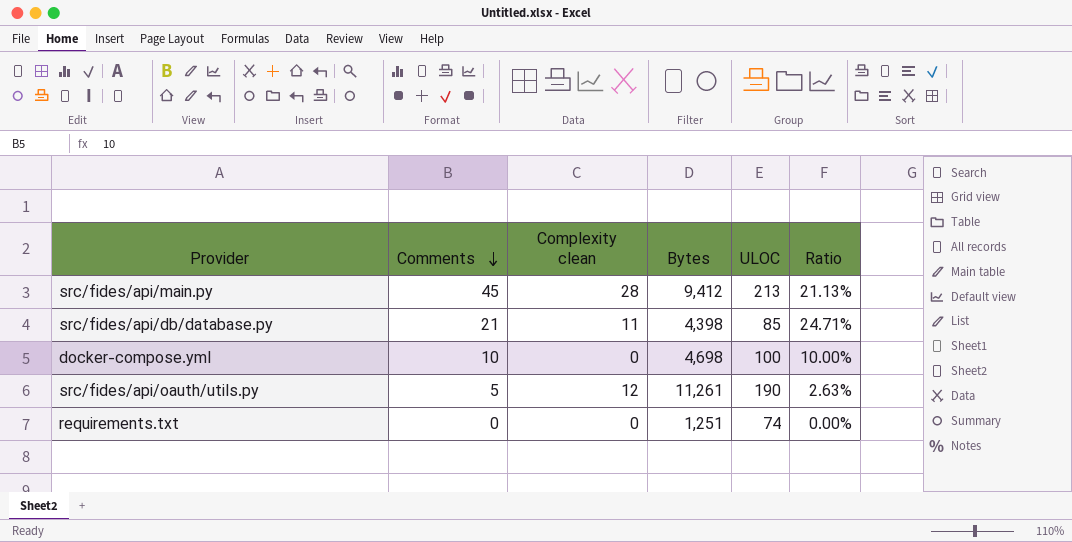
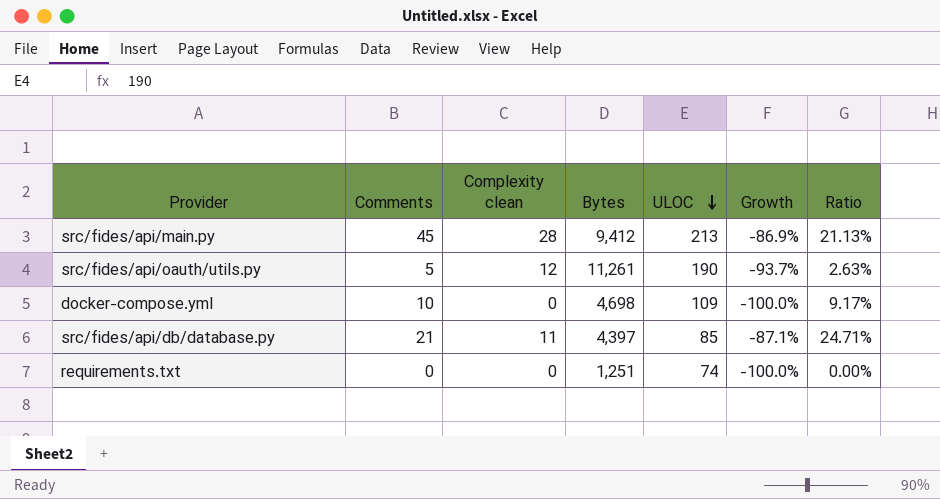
row order: Comments descending -> ULOC descending
column Growth | formula: none -> ([Complexity clean] - [ULOC]) / [ULOC]
docker-compose.yml | ULOC: 100 -> 109
docker-compose.yml | Ratio: 10.00% -> 9.17%
src/fides/api/db/database.py | Bytes: 4,398 -> 4,397

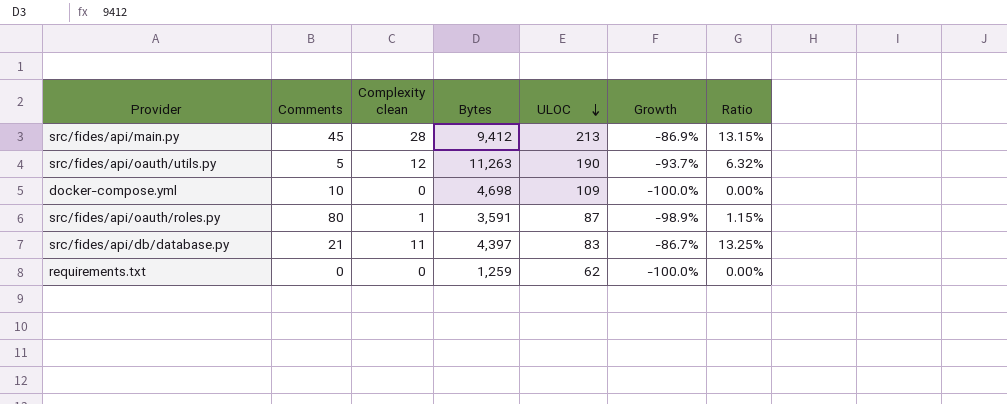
column Ratio | formula: [Comments] / [ULOC] -> [Complexity clean] / [ULOC]
src/fides/api/oauth/utils.py | Bytes: 11,261 -> 11,263
row src/fides/api/oauth/roles.py: none -> 80 | 1 | 3,591 | 87 | -98.9% | 1.15%
src/fides/api/db/database.py | ULOC: 85 -> 83
src/fides/api/db/database.py | Growth: -87.1% -> -86.7%
requirements.txt | Bytes: 1,251 -> 1,259
requirements.txt | ULOC: 74 -> 62

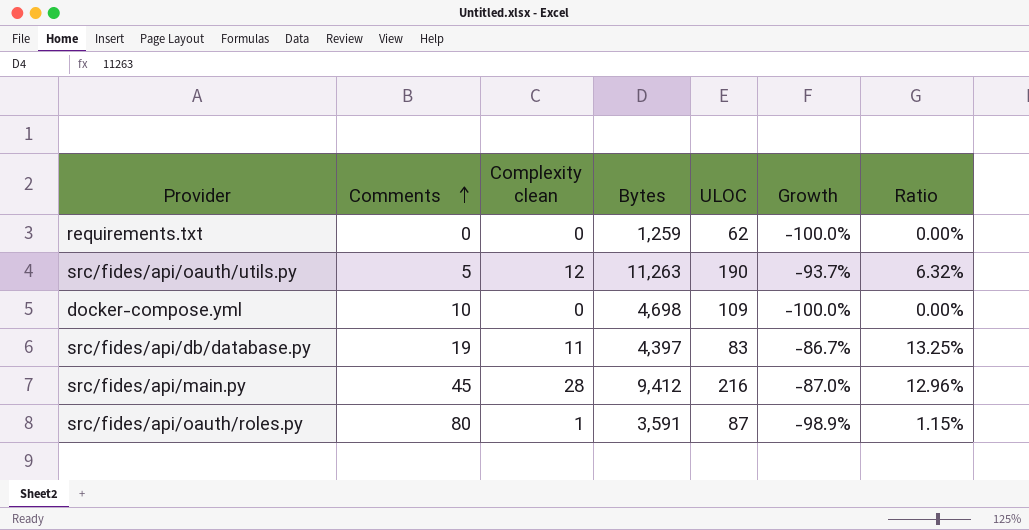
row order: ULOC descending -> Comments ascending
src/fides/api/db/database.py | Comments: 21 -> 19
src/fides/api/main.py | ULOC: 213 -> 216
src/fides/api/main.py | Growth: -86.9% -> -87.0%
src/fides/api/main.py | Ratio: 13.15% -> 12.96%

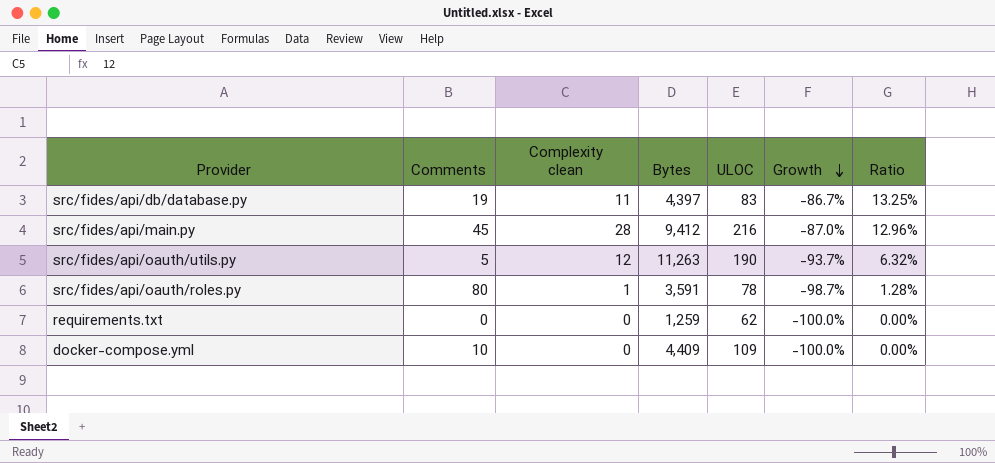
row order: Comments ascending -> Growth descending
src/fides/api/oauth/roles.py | ULOC: 87 -> 78
src/fides/api/oauth/roles.py | Growth: -98.9% -> -98.7%
src/fides/api/oauth/roles.py | Ratio: 1.15% -> 1.28%
docker-compose.yml | Bytes: 4,698 -> 4,409

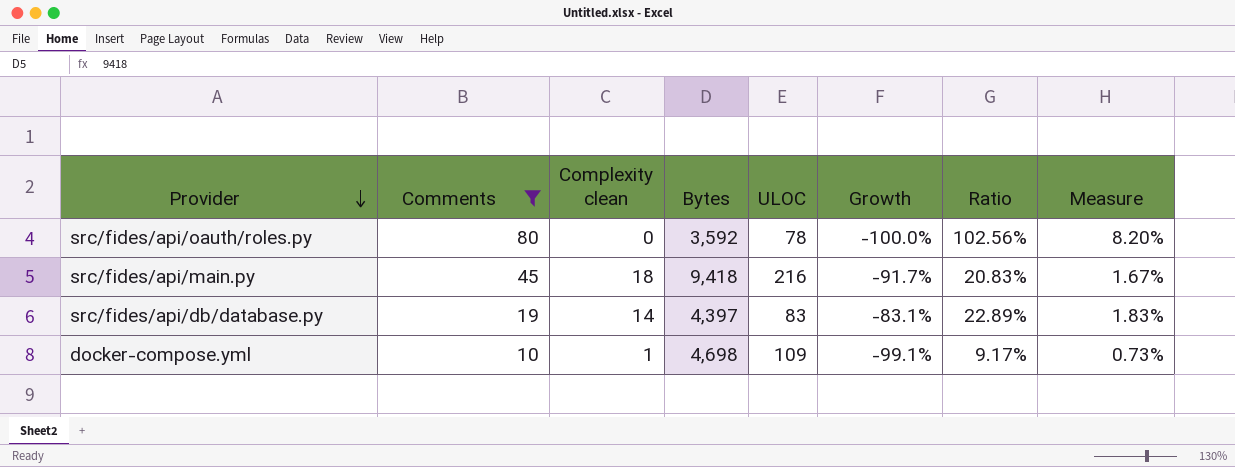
filter: none -> Comments >= 10
row order: Growth descending -> Provider descending
column Ratio | formula: [Complexity clean] / [ULOC] -> [Comments] / [ULOC]
column Measure | formula: none -> [Ratio] * 0.08
src/fides/api/oauth/roles.py | Complexity clean: 1 -> 0
src/fides/api/oauth/roles.py | Bytes: 3,591 -> 3,592
src/fides/api/oauth/roles.py | Growth: -98.7% -> -100.0%
src/fides/api/main.py | Complexity clean: 28 -> 18
src/fides/api/main.py | Bytes: 9,412 -> 9,418
src/fides/api/main.py | Growth: -87.0% -> -91.7%
src/fides/api/db/database.py | Complexity clean: 11 -> 14
src/fides/api/db/database.py | Growth: -86.7% -> -83.1%
docker-compose.yml | Complexity clean: 0 -> 1
docker-compose.yml | Bytes: 4,409 -> 4,698
docker-compose.yml | Growth: -100.0% -> -99.1%

